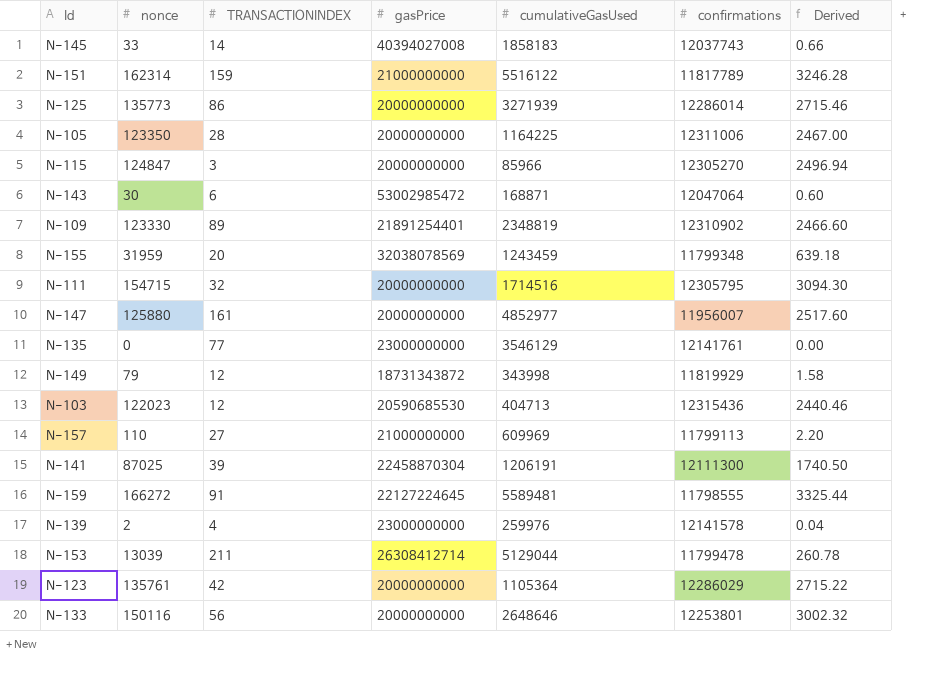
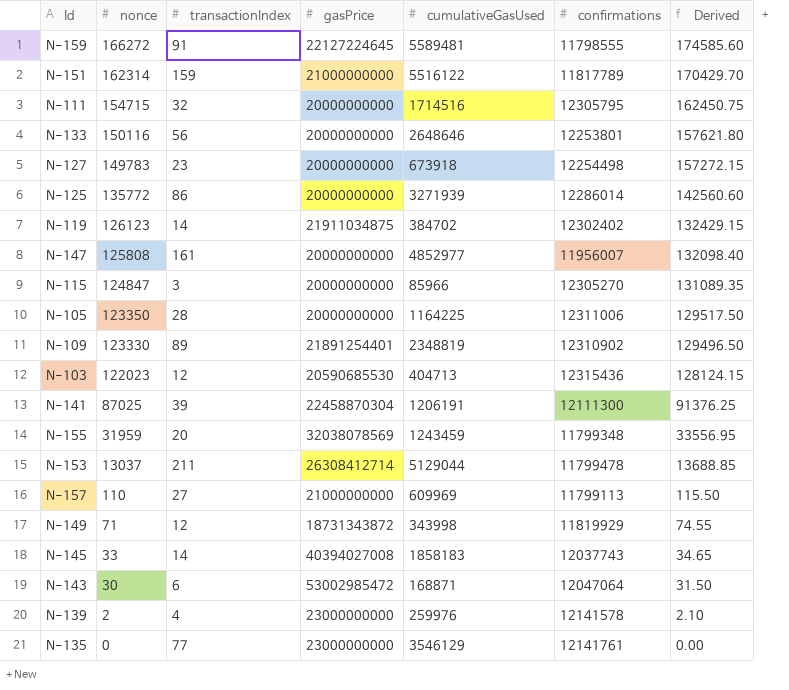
row order: none -> nonce descending
column name: TRANSACTIONINDEX -> transactionIndex
column Derived | formula: [nonce] * 0.02 -> [nonce] * 1.05
row N-123: 135761 | 42 | 20000000000 | 1105364 | 12286029 | 2715.22 -> none
row N-127: none -> 149783 | 23 | 20000000000 | 673918 | 12254498 | 157272.15
N-125 | nonce: 135773 -> 135772
row N-119: none -> 126123 | 14 | 21911034875 | 384702 | 12302402 | 132429.15
N-147 | nonce: 125880 -> 125808
N-153 | nonce: 13039 -> 13037
N-149 | nonce: 79 -> 71

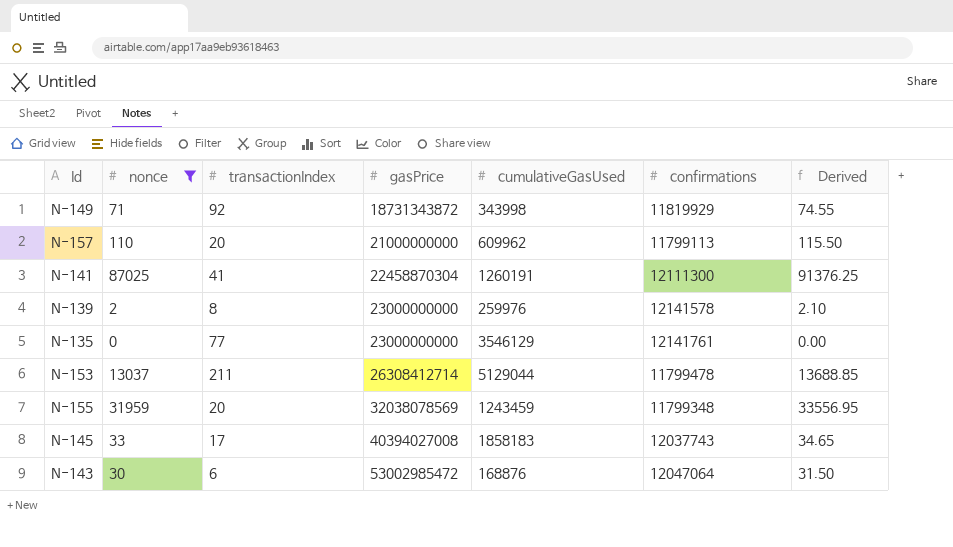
filter: none -> nonce <= 87025
row order: nonce descending -> gasPrice ascending
N-149 | transactionIndex: 12 -> 92
N-157 | transactionIndex: 27 -> 20
N-157 | cumulativeGasUsed: 609969 -> 609962
N-141 | transactionIndex: 39 -> 41
N-141 | cumulativeGasUsed: 1206191 -> 1260191
N-139 | transactionIndex: 4 -> 8
N-145 | transactionIndex: 14 -> 17
N-143 | cumulativeGasUsed: 168871 -> 168876

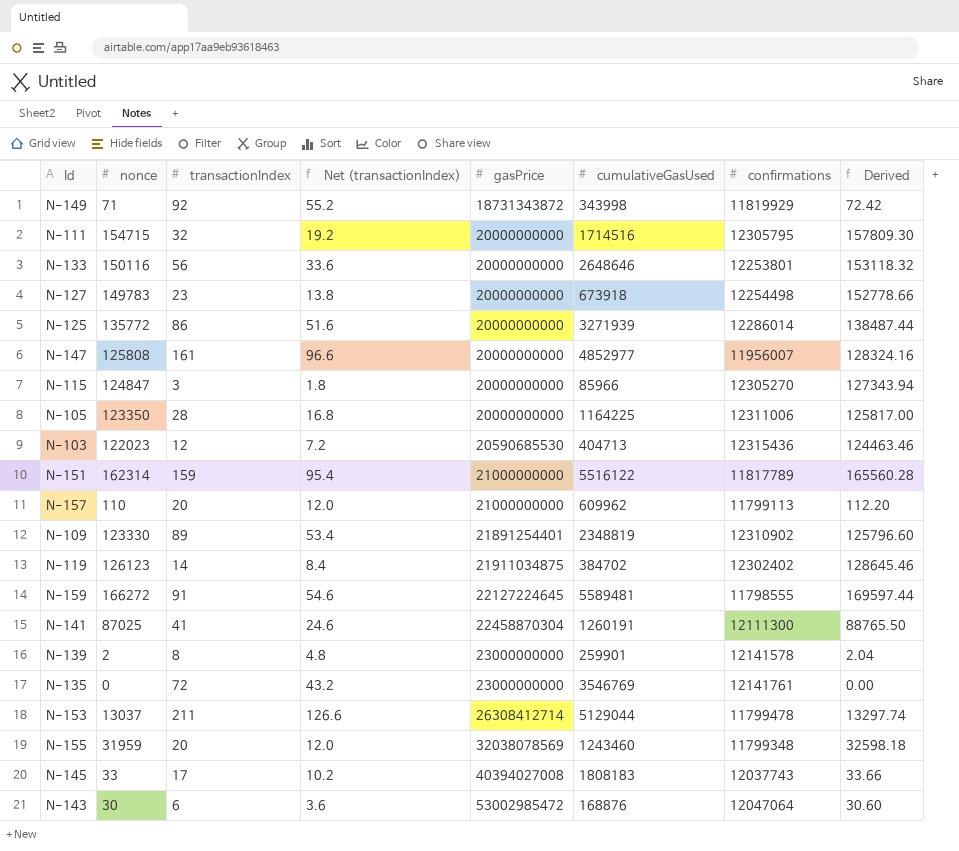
filter: nonce <= 87025 -> none
column Net (transactionIndex) | formula: none -> [transactionIndex] * 0.6
column Derived | formula: [nonce] * 1.05 -> [nonce] * 1.02
N-139 | cumulativeGasUsed: 259976 -> 259901
N-135 | transactionIndex: 77 -> 72
N-135 | cumulativeGasUsed: 3546129 -> 3546769
N-155 | cumulativeGasUsed: 1243459 -> 1243460
N-145 | cumulativeGasUsed: 1858183 -> 1808183

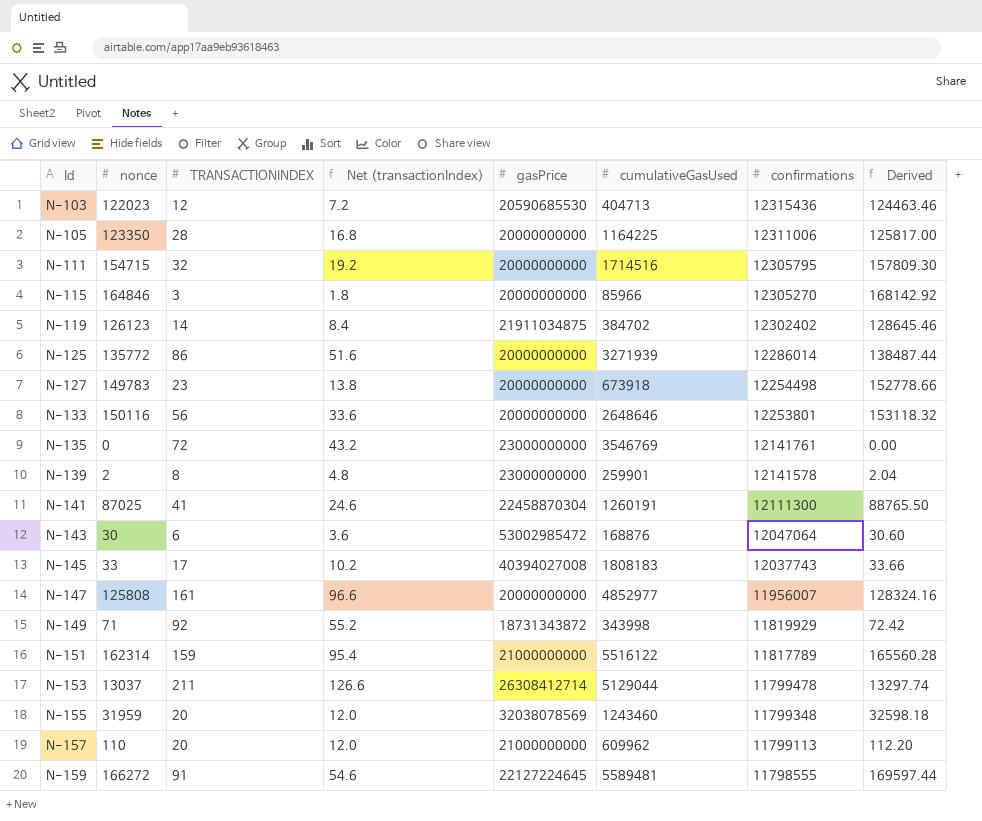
row order: gasPrice ascending -> Id ascending
column name: transactionIndex -> TRANSACTIONINDEX
row N-109: 123330 | 89 | 53.4 | 21891254401 | 2348819 | 12310902 | 125796.60 -> none
N-115 | nonce: 124847 -> 164846
N-115 | Derived: 127343.94 -> 168142.92

